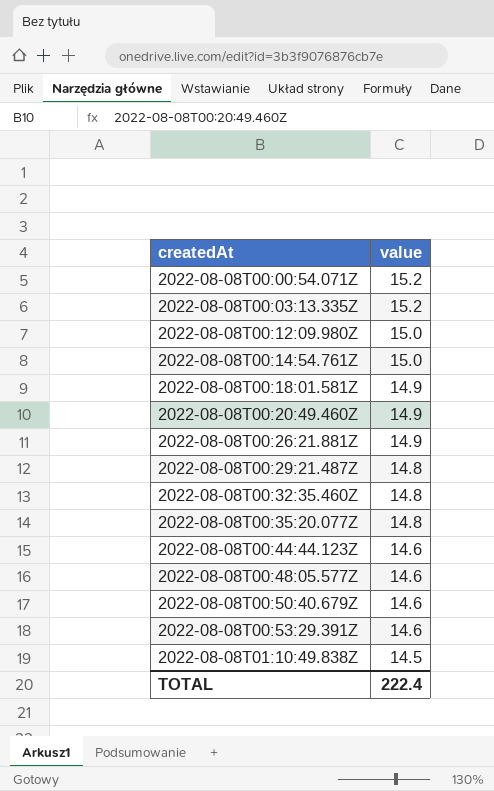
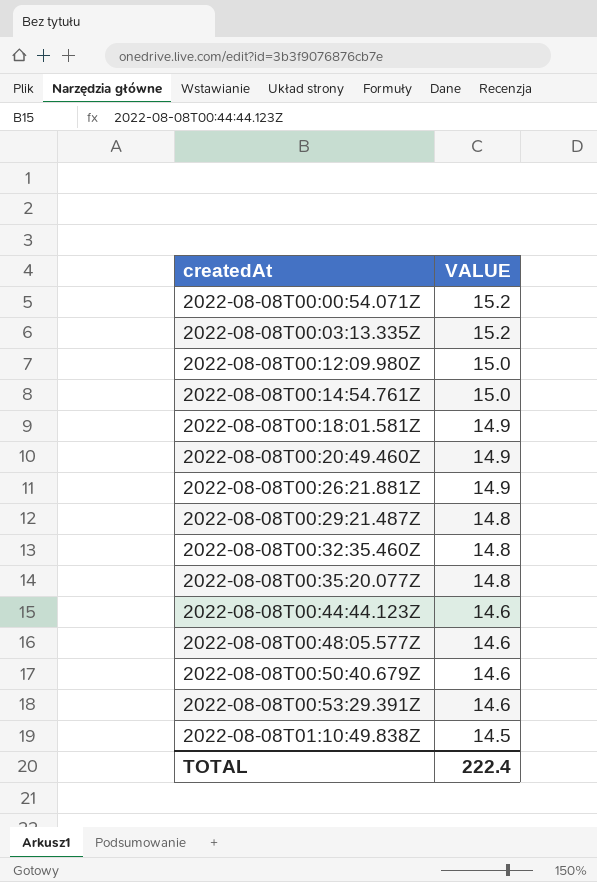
column name: value -> VALUE

